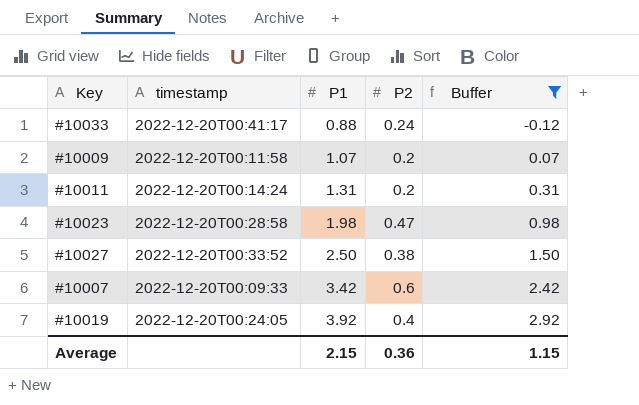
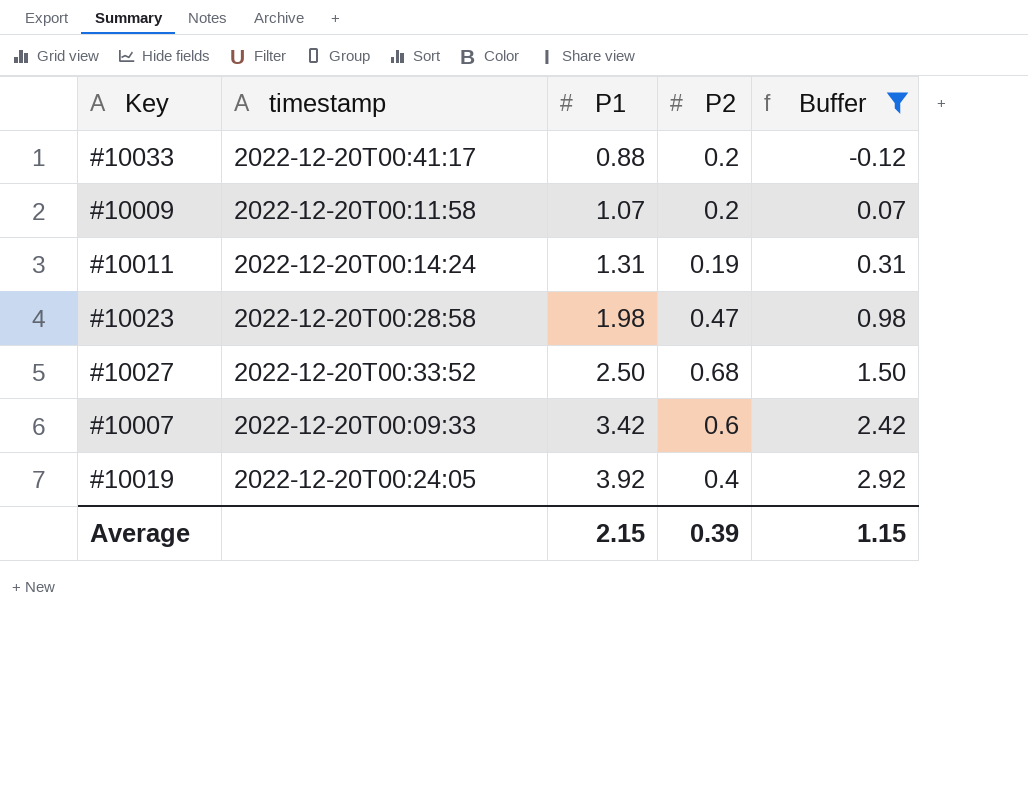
#10033 | P2: 0.24 -> 0.2
#10011 | P2: 0.2 -> 0.19
#10027 | P2: 0.38 -> 0.68
Average | P2: 0.36 -> 0.39

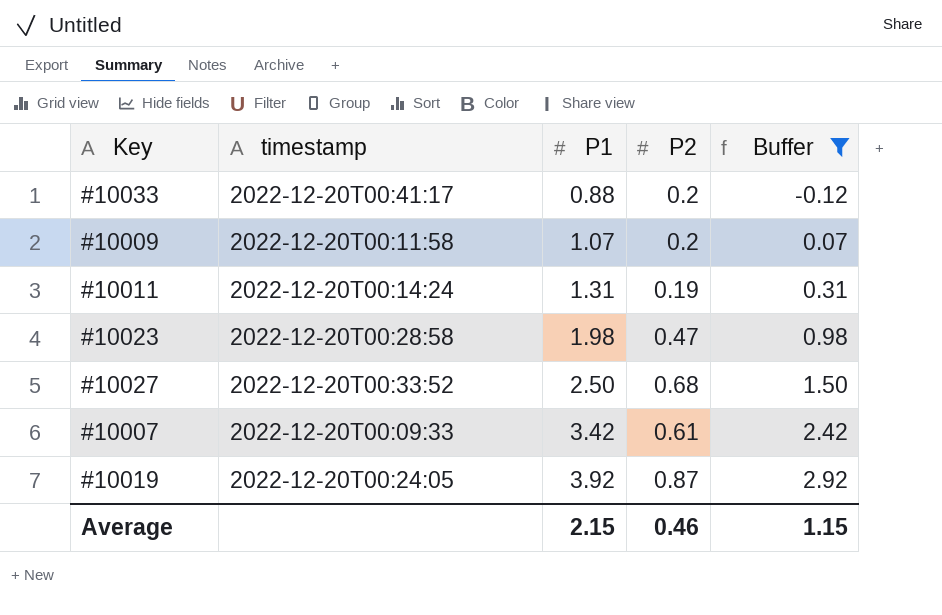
#10007 | P2: 0.6 -> 0.61
#10019 | P2: 0.4 -> 0.87
Average | P2: 0.39 -> 0.46

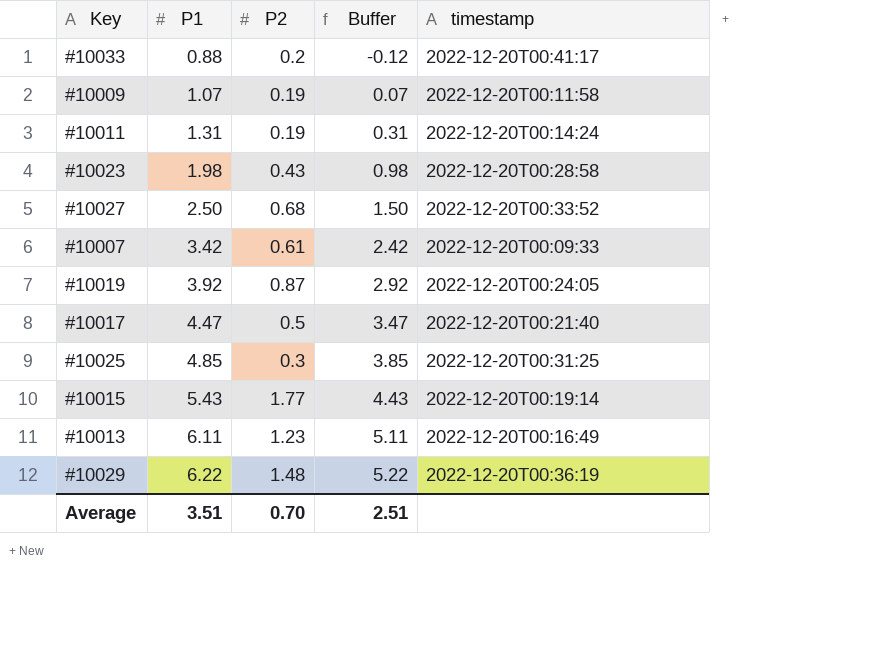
filter: Buffer <= 2.92 -> none
column timestamp | position: 2 -> 5
#10009 | P2: 0.2 -> 0.19
#10023 | P2: 0.47 -> 0.43
Average | P1: 2.15 -> 3.51
Average | P2: 0.46 -> 0.70
Average | Buffer: 1.15 -> 2.51

